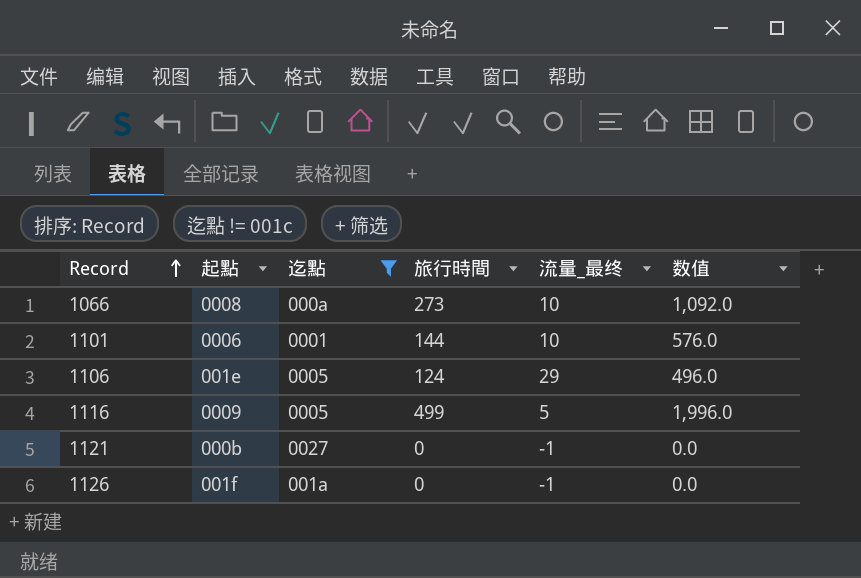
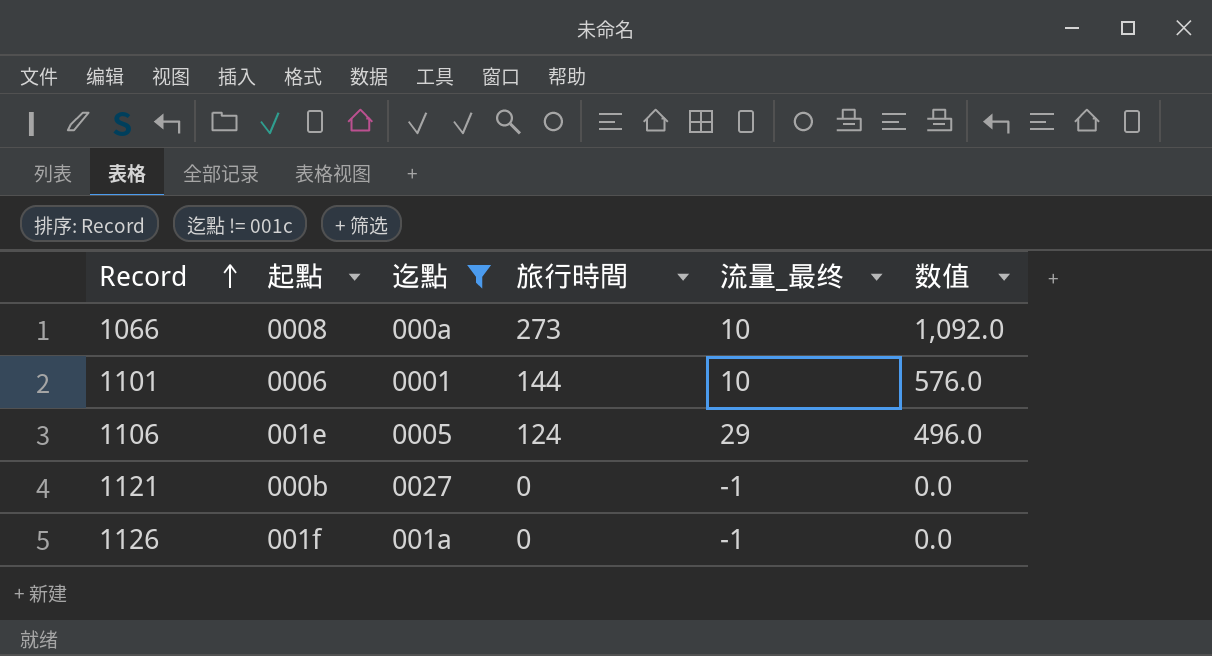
row 1116: 0009 | 0005 | 499 | 5 | 1,996.0 -> none

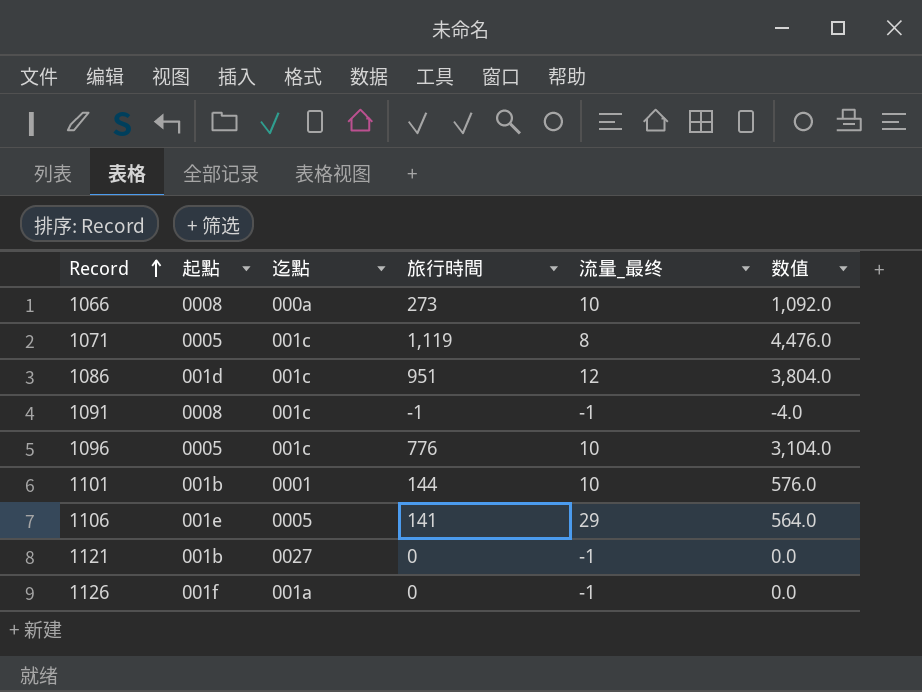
filter: 迄點 != 001c -> none
1101 | 起點: 0006 -> 001b
1106 | 旅行時間: 124 -> 141
1106 | 数值: 496.0 -> 564.0
1121 | 起點: 000b -> 001b

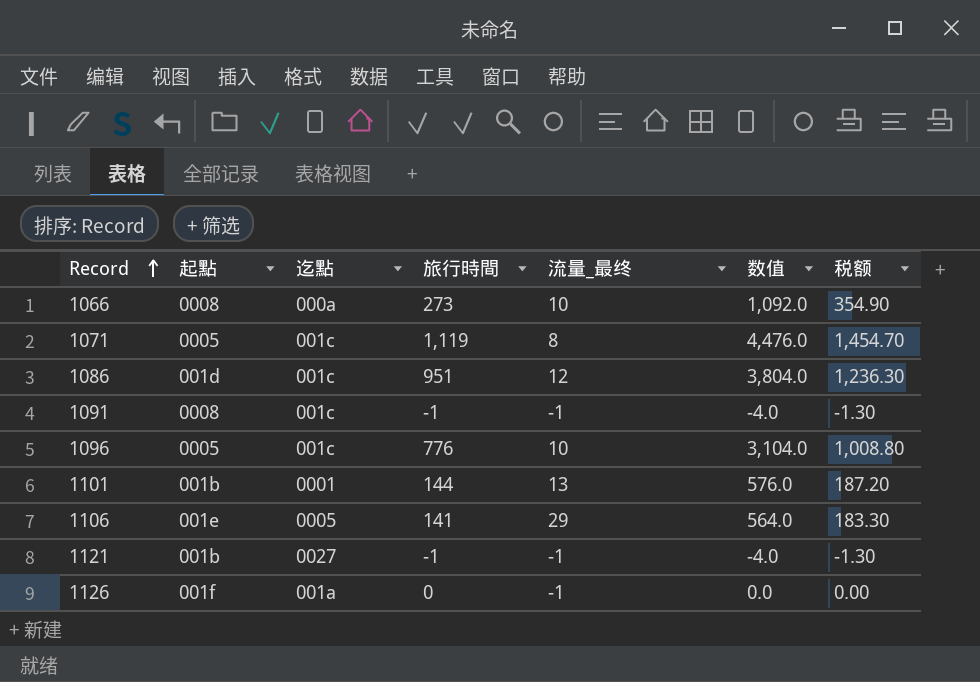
column 税额 | formula: none -> [旅行時間] * 1.3
1101 | 流量_最终: 10 -> 13
1121 | 旅行時間: 0 -> -1
1121 | 数值: 0.0 -> -4.0

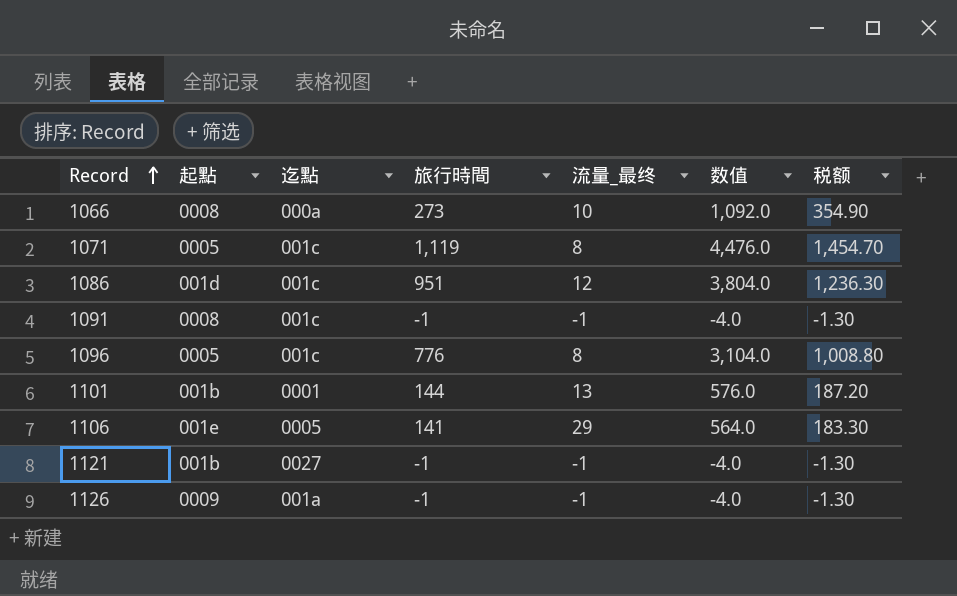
1096 | 流量_最终: 10 -> 8
1126 | 起點: 001f -> 0009
1126 | 旅行時間: 0 -> -1
1126 | 数值: 0.0 -> -4.0
1126 | 税额: 0.00 -> -1.30

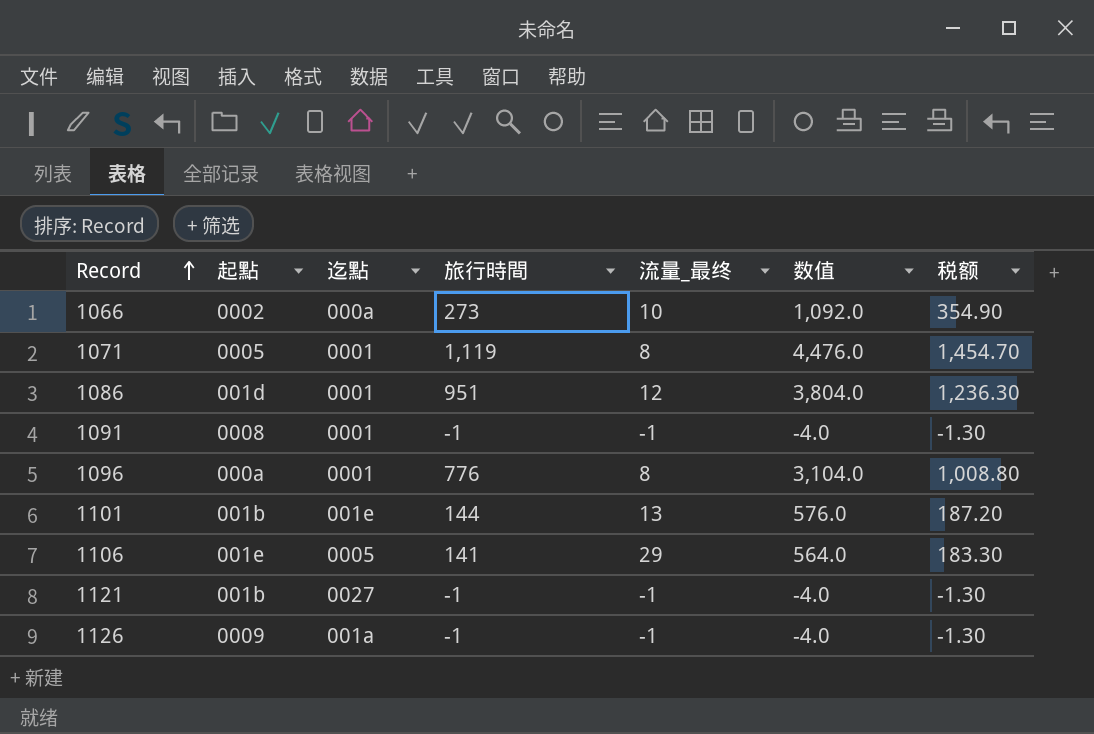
1066 | 起點: 0008 -> 0002
1071 | 迄點: 001c -> 0001
1086 | 迄點: 001c -> 0001
1091 | 迄點: 001c -> 0001
1096 | 起點: 0005 -> 000a
1096 | 迄點: 001c -> 0001
1101 | 迄點: 0001 -> 001e

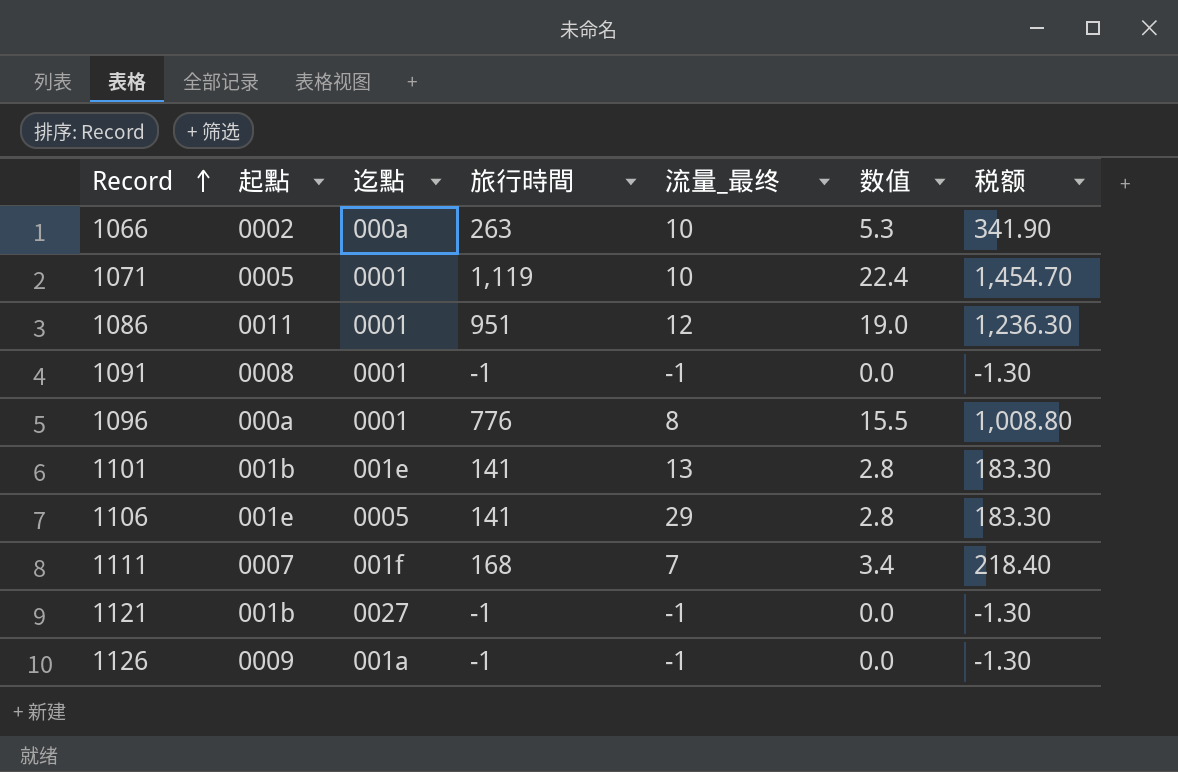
column 数值 | formula: [旅行時間] * 4 -> [旅行時間] * 0.02
1066 | 旅行時間: 273 -> 263
1066 | 税额: 354.90 -> 341.90
1071 | 流量_最终: 8 -> 10
1086 | 起點: 001d -> 0011
1101 | 旅行時間: 144 -> 141
1101 | 税额: 187.20 -> 183.30
row 1111: none -> 0007 | 001f | 168 | 7 | 3.4 | 218.40

